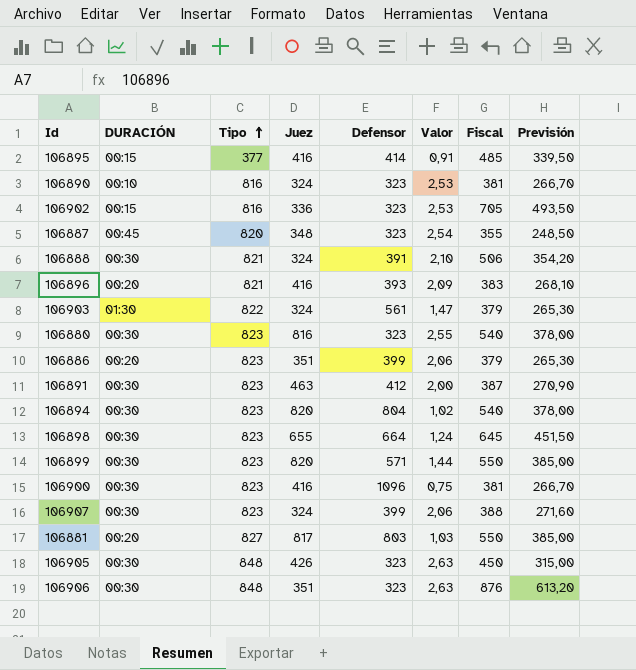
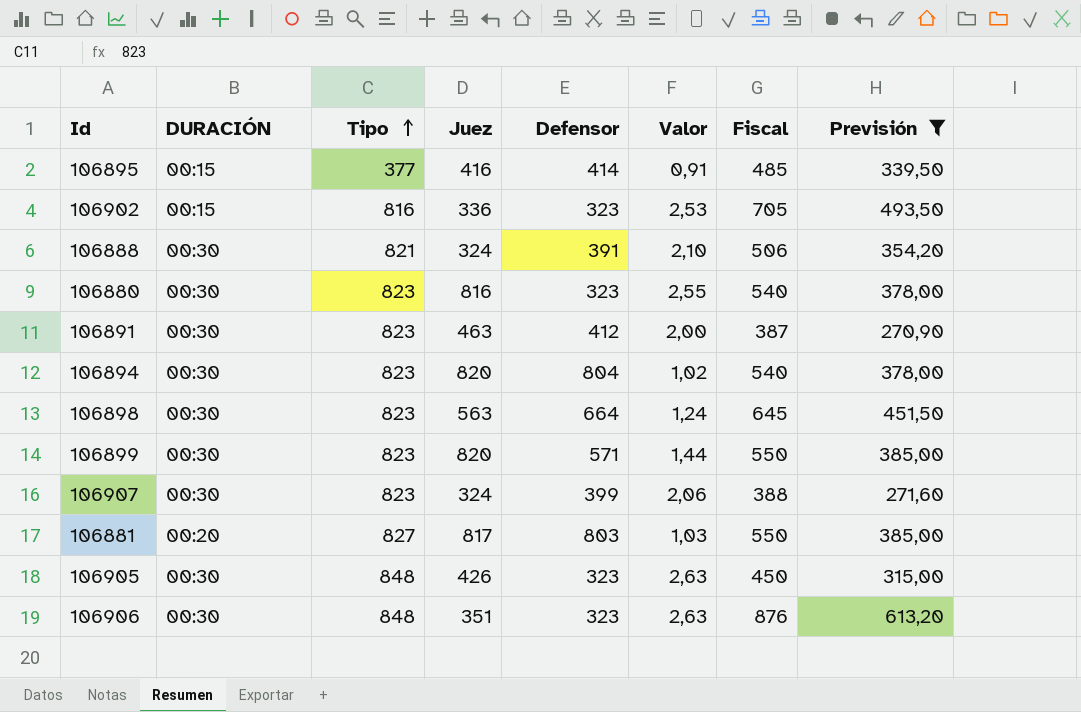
filter: none -> Previsión >= 270,90
106898 | Juez: 655 -> 563

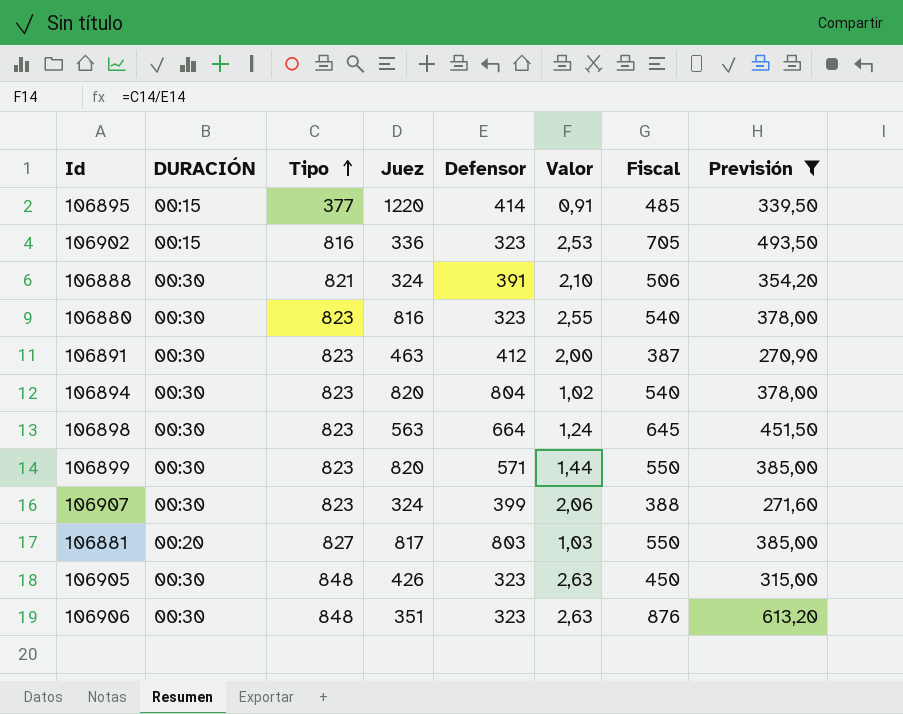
106895 | Juez: 416 -> 1220

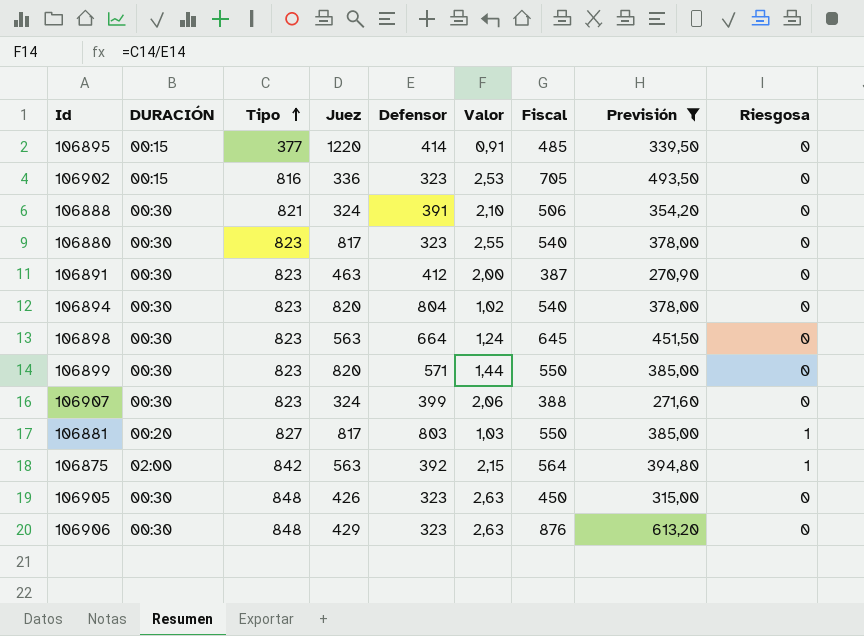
column Riesgosa | position: none -> 9
106880 | Juez: 816 -> 817
row 106875: none -> 02:00 | 842 | 563 | 392 | 2,15 | 564 | 394,80 | 1
106906 | Juez: 351 -> 429

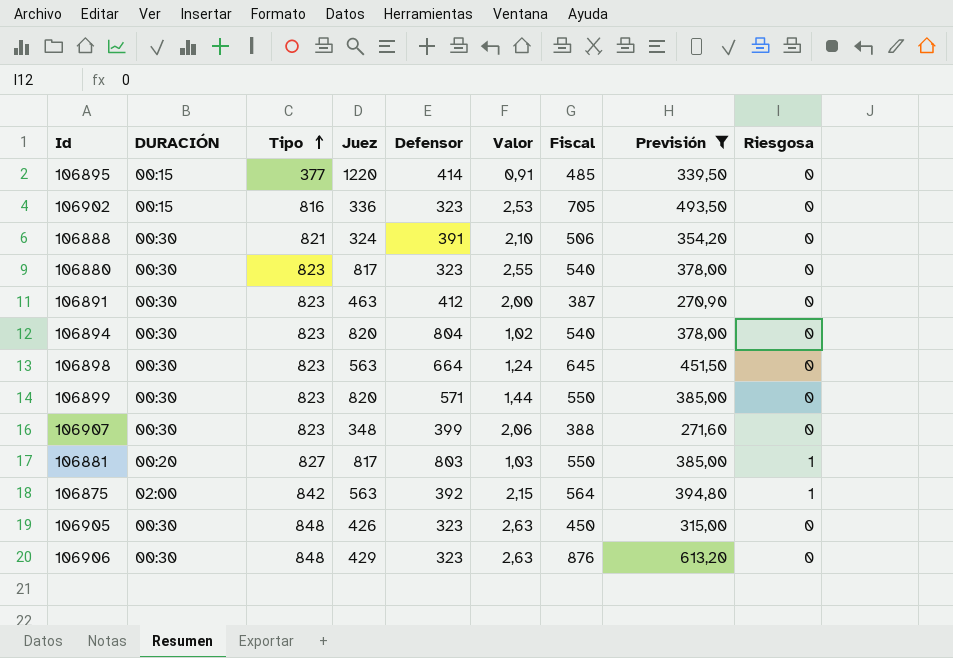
106907 | Juez: 324 -> 348

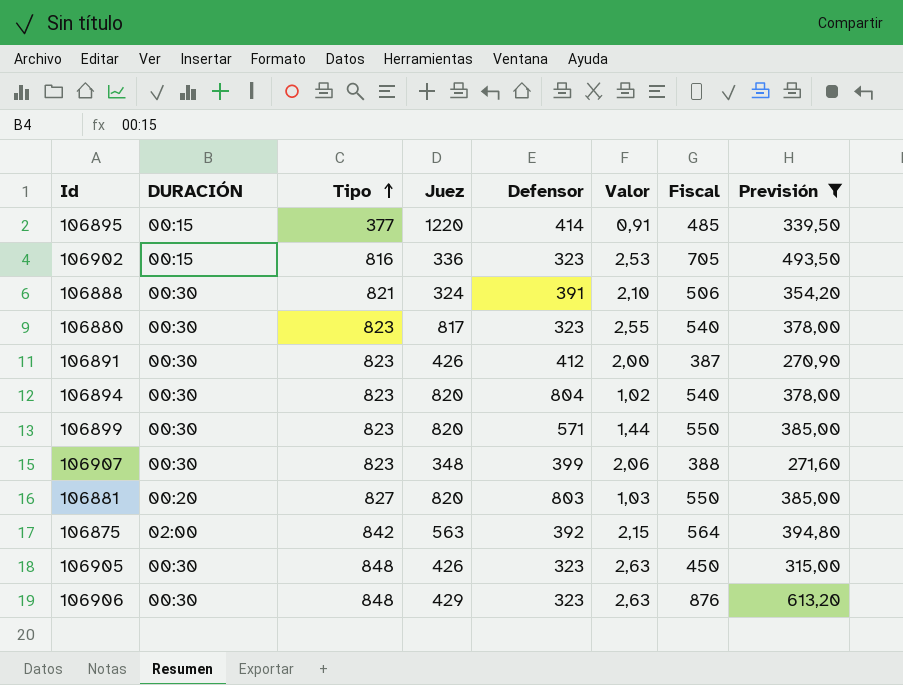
column Riesgosa | position: 9 -> none
row 106898: 00:30 | 823 | 563 | 664 | 1,24 | 645 | 451,50 | 0 -> none
106891 | Juez: 463 -> 426
106881 | Juez: 817 -> 820

